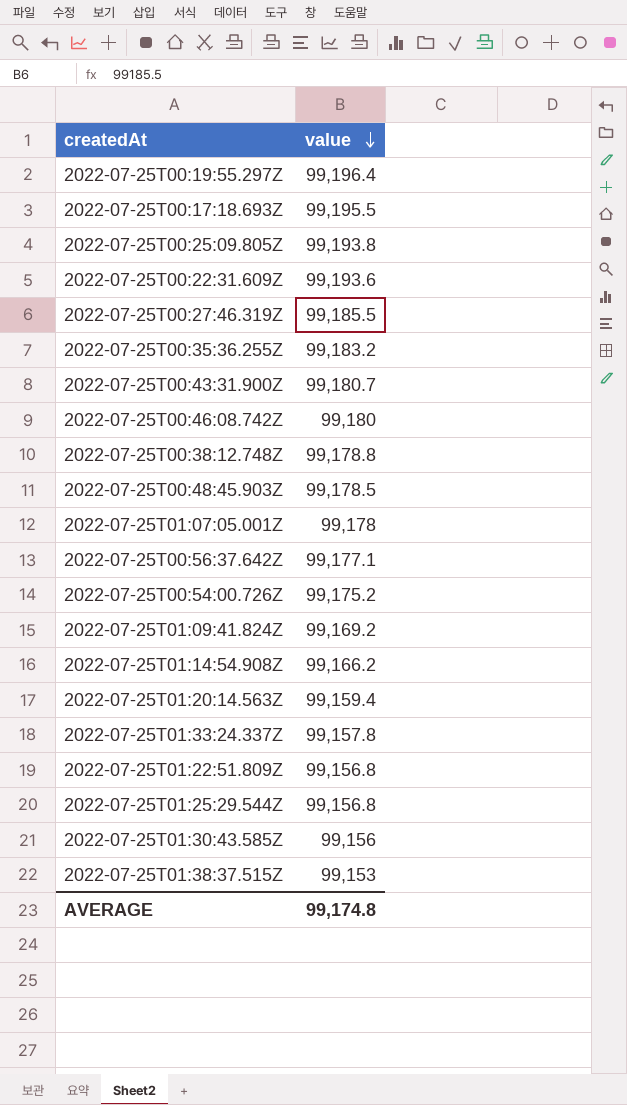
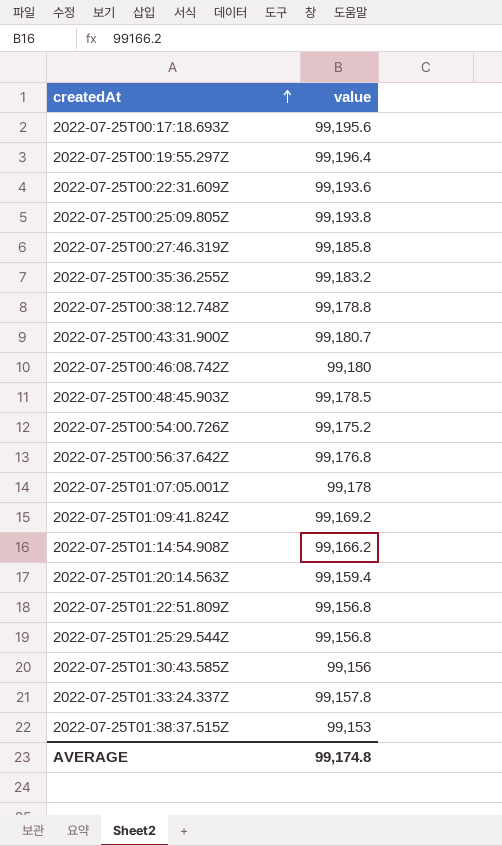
row order: value descending -> createdAt ascending
2022-07-25T00:17:18.693Z | value: 99,195.5 -> 99,195.6
2022-07-25T00:27:46.319Z | value: 99,185.5 -> 99,185.8
2022-07-25T00:56:37.642Z | value: 99,177.1 -> 99,176.8

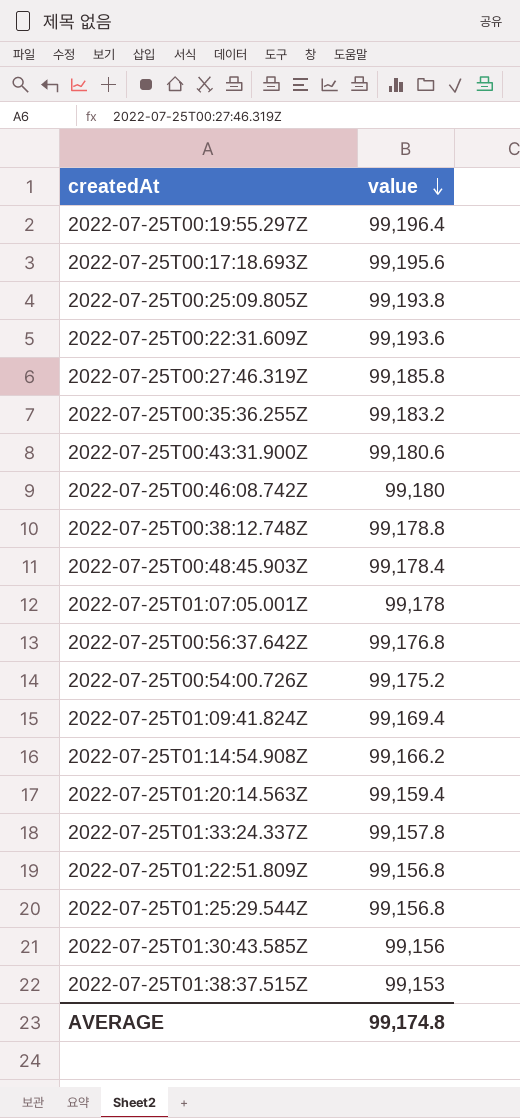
row order: createdAt ascending -> value descending
2022-07-25T00:43:31.900Z | value: 99,180.7 -> 99,180.6
2022-07-25T00:48:45.903Z | value: 99,178.5 -> 99,178.4
2022-07-25T01:09:41.824Z | value: 99,169.2 -> 99,169.4

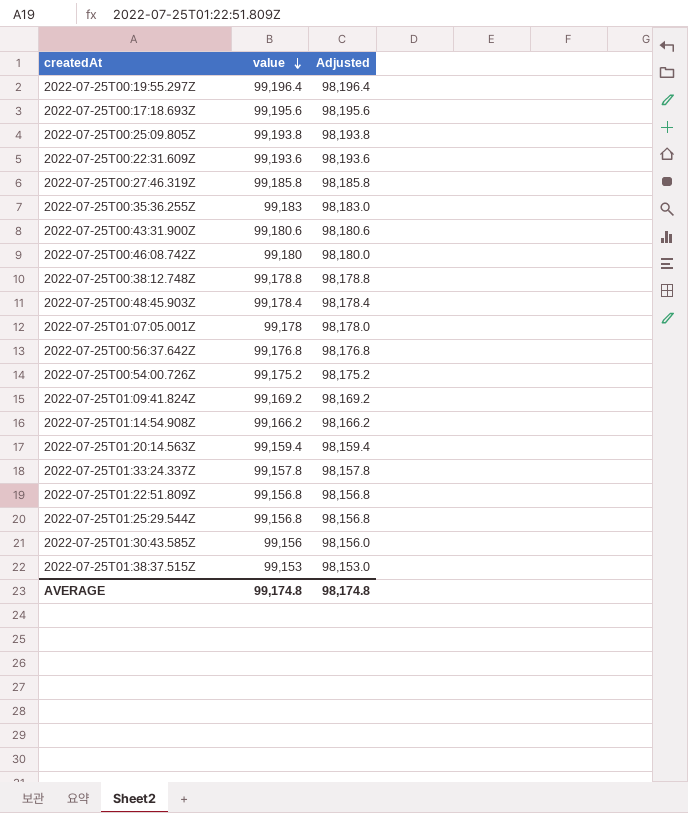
column Adjusted | formula: none -> [value] - 1000
2022-07-25T00:35:36.255Z | value: 99,183.2 -> 99,183
2022-07-25T01:09:41.824Z | value: 99,169.4 -> 99,169.2

